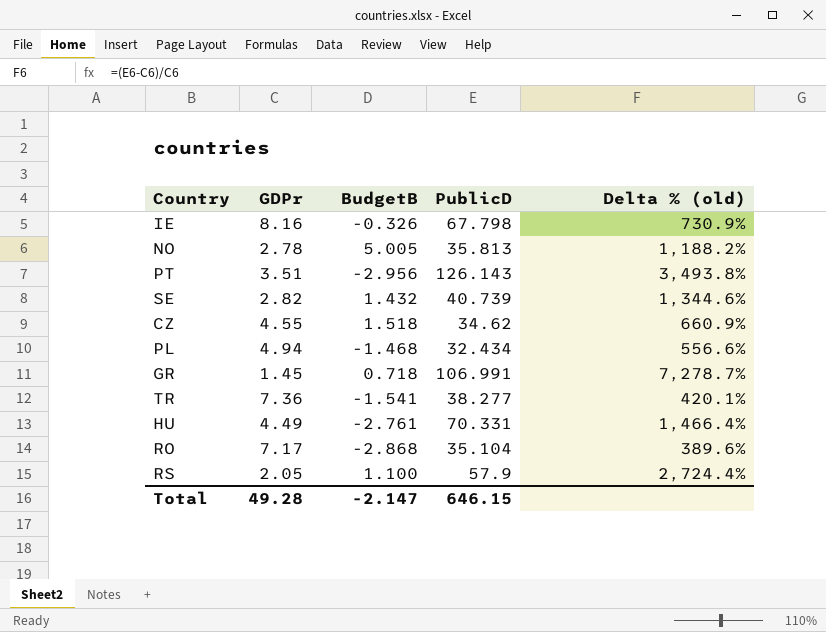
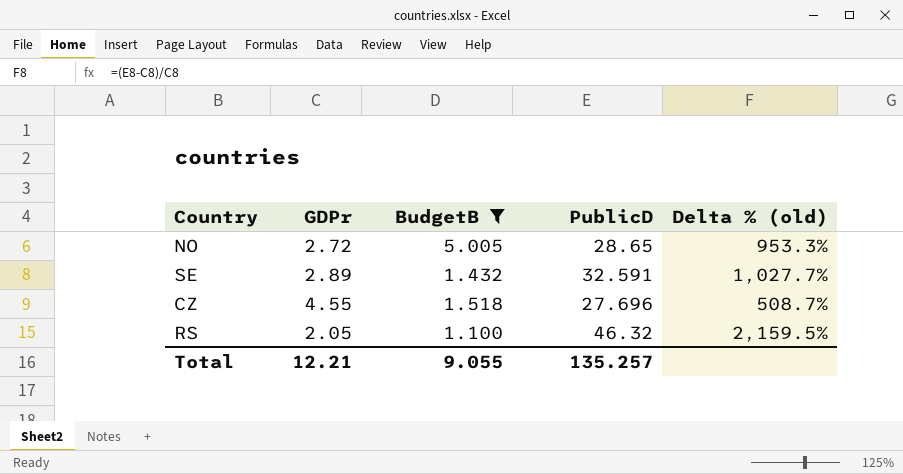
filter: none -> BudgetB >= 1.100
NO | GDPr: 2.78 -> 2.72
NO | PublicD: 35.813 -> 28.65
NO | Delta % (old): 1,188.2% -> 953.3%
SE | GDPr: 2.82 -> 2.89
SE | PublicD: 40.739 -> 32.591
SE | Delta % (old): 1,344.6% -> 1,027.7%
CZ | PublicD: 34.62 -> 27.696
CZ | Delta % (old): 660.9% -> 508.7%
RS | PublicD: 57.9 -> 46.32
RS | Delta % (old): 2,724.4% -> 2,159.5%
Total | GDPr: 49.28 -> 12.21
Total | BudgetB: -2.147 -> 9.055
Total | PublicD: 646.15 -> 135.257

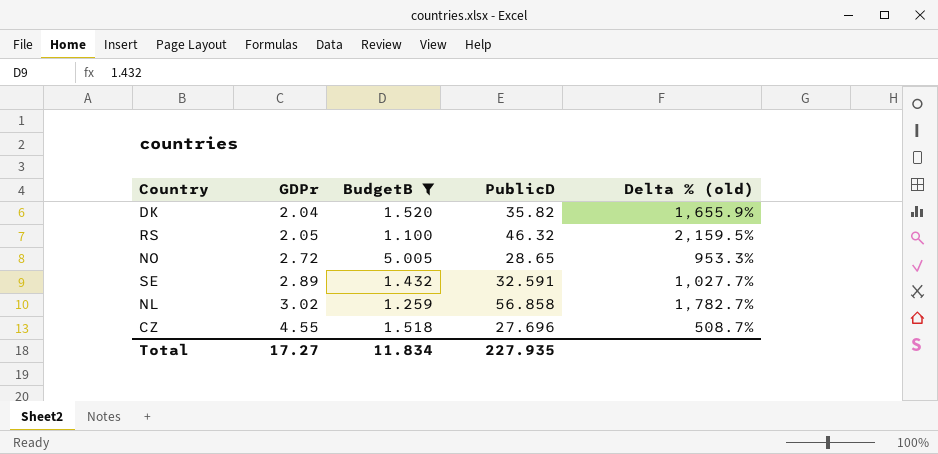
row order: none -> GDPr ascending
row DK: none -> 2.04 | 1.520 | 35.82 | 1,655.9%
row NL: none -> 3.02 | 1.259 | 56.858 | 1,782.7%
Total | GDPr: 12.21 -> 17.27
Total | BudgetB: 9.055 -> 11.834
Total | PublicD: 135.257 -> 227.935

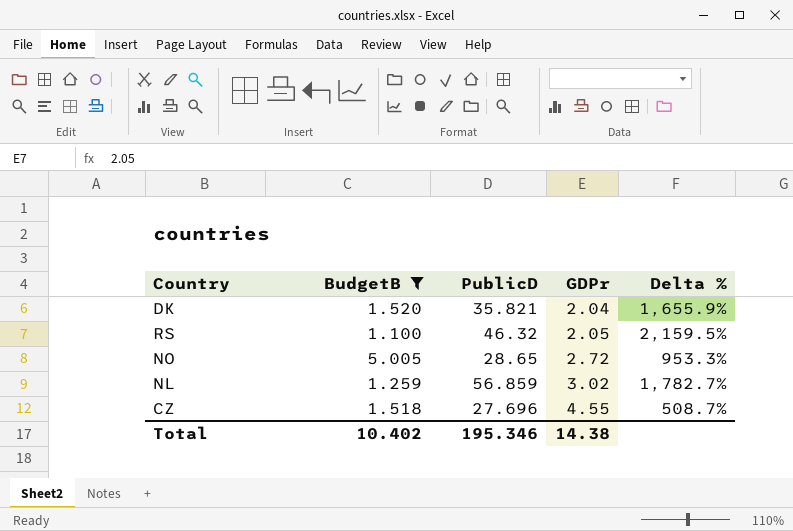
column GDPr | position: 2 -> 4
column name: Delta % (old) -> Delta %
row SE: 2.89 | 1.432 | 32.591 | 1,027.7% -> none
DK | PublicD: 35.82 -> 35.821
NL | PublicD: 56.858 -> 56.859
Total | BudgetB: 11.834 -> 10.402
Total | PublicD: 227.935 -> 195.346
Total | GDPr: 17.27 -> 14.38

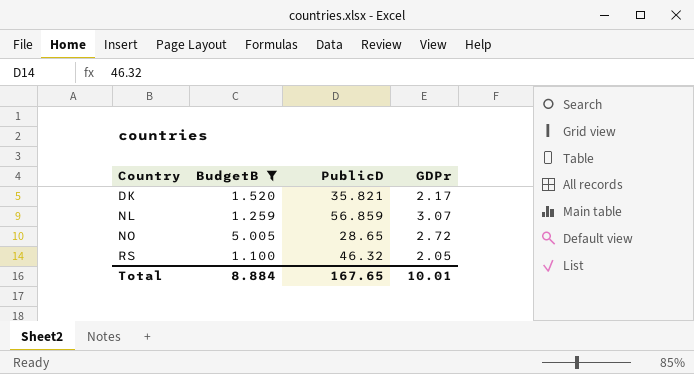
row order: GDPr ascending -> Country ascending
column Delta % | formula: ([PublicD] - [GDPr]) / [GDPr] -> none
row CZ: 1.518 | 27.696 | 4.55 | 508.7% -> none
DK | GDPr: 2.04 -> 2.17
NL | GDPr: 3.02 -> 3.07
Total | BudgetB: 10.402 -> 8.884
Total | PublicD: 195.346 -> 167.65
Total | GDPr: 14.38 -> 10.01

